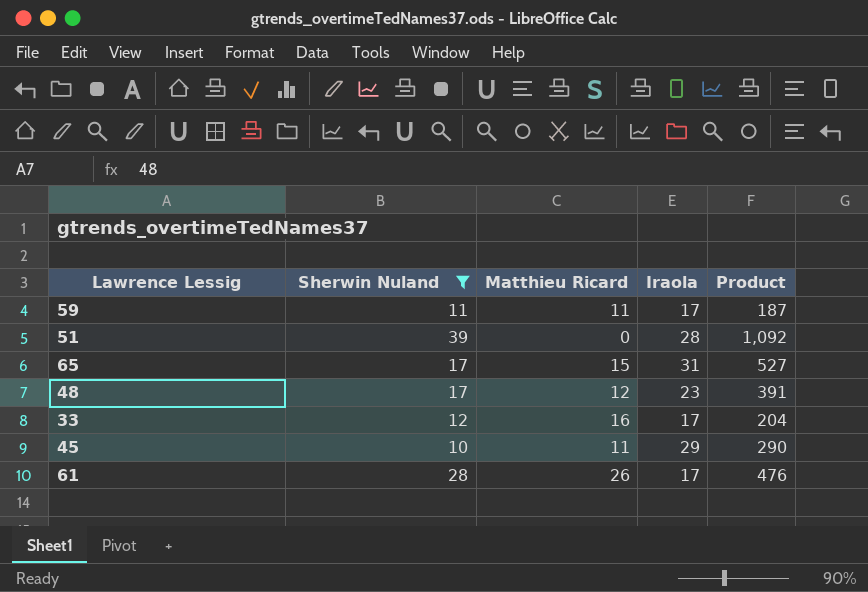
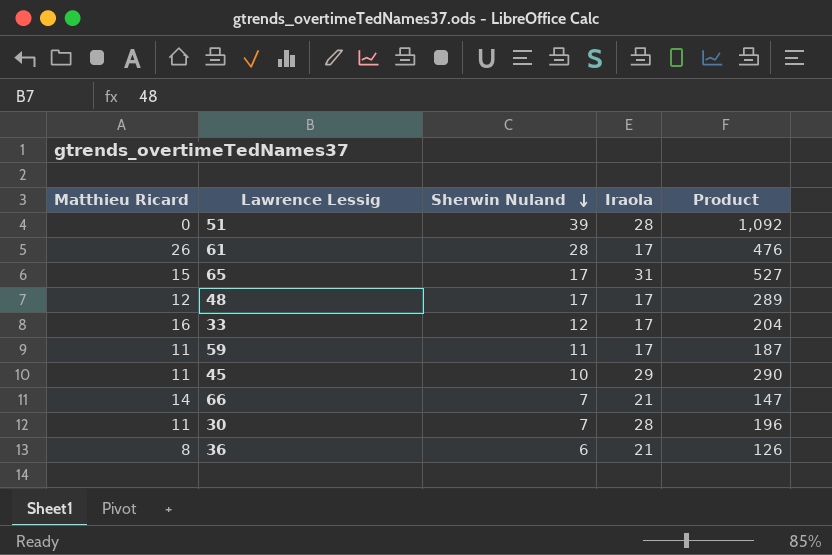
filter: Sherwin Nuland >= 10 -> none
row order: none -> Sherwin Nuland descending
column Matthieu Ricard | position: 3 -> 1
48 | Iraola: 23 -> 17
48 | Product: 391 -> 289

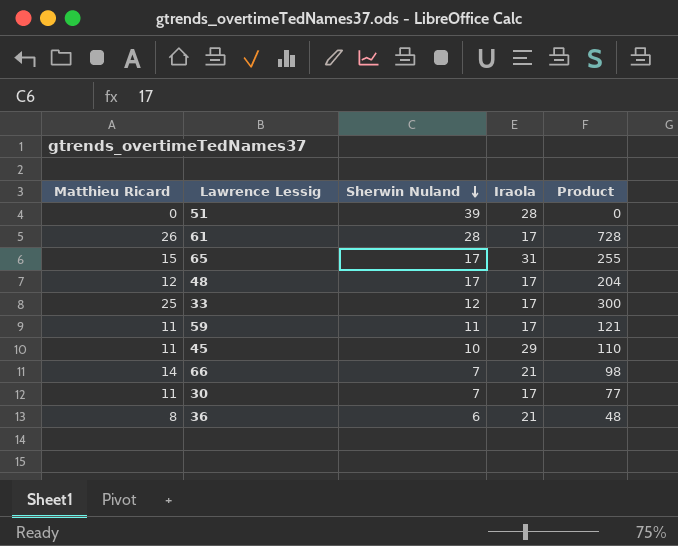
column Product | formula: [Sherwin Nuland] * [Iraola] -> [Matthieu Ricard] * [Sherwin Nuland]
33 | Matthieu Ricard: 16 -> 25
30 | Iraola: 28 -> 17

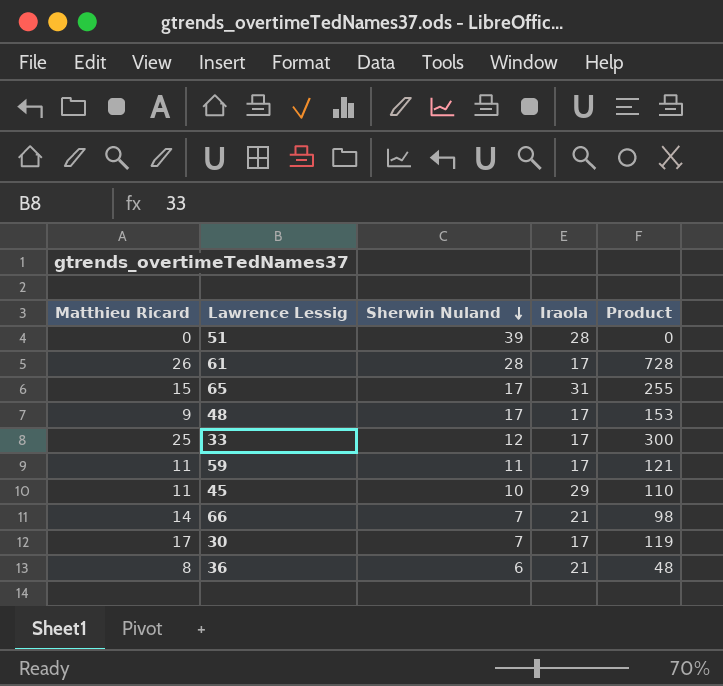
48 | Matthieu Ricard: 12 -> 9
48 | Product: 204 -> 153
30 | Matthieu Ricard: 11 -> 17
30 | Product: 77 -> 119

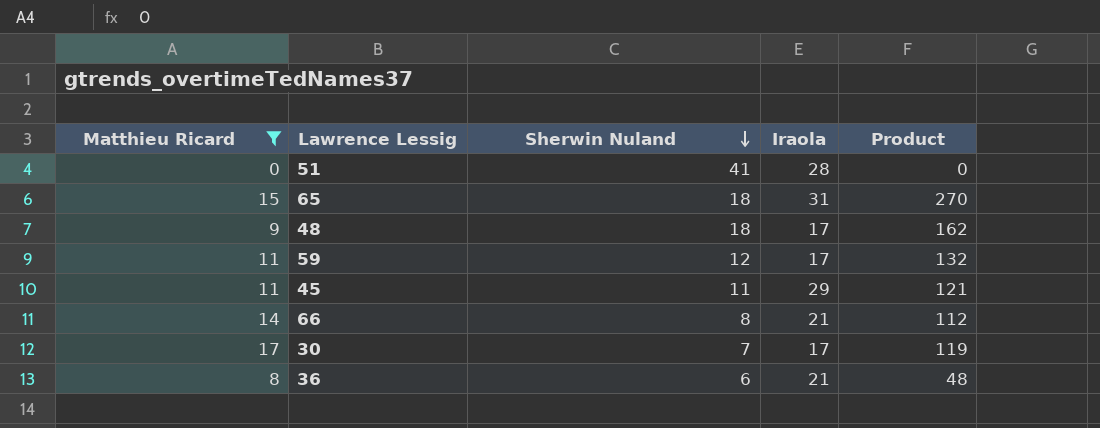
filter: none -> Matthieu Ricard <= 17
51 | Sherwin Nuland: 39 -> 41
65 | Sherwin Nuland: 17 -> 18
65 | Product: 255 -> 270
48 | Sherwin Nuland: 17 -> 18
48 | Product: 153 -> 162
59 | Sherwin Nuland: 11 -> 12
59 | Product: 121 -> 132
45 | Sherwin Nuland: 10 -> 11
45 | Product: 110 -> 121
66 | Sherwin Nuland: 7 -> 8
66 | Product: 98 -> 112

